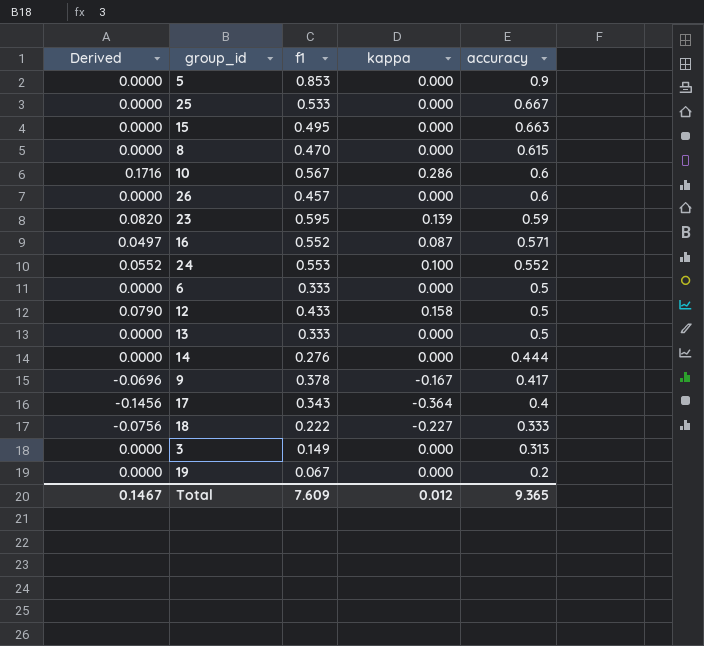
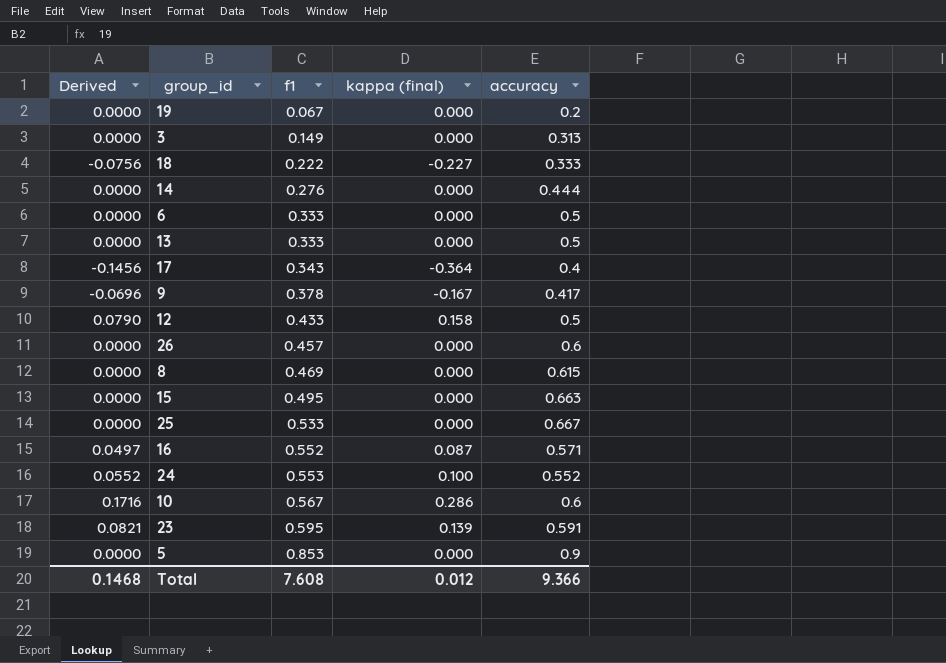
row order: accuracy descending -> f1 ascending
column name: kappa -> kappa (final)
8 | f1: 0.470 -> 0.469
23 | Derived: 0.0820 -> 0.0821
23 | accuracy: 0.59 -> 0.591
Total | Derived: 0.1467 -> 0.1468
Total | f1: 7.609 -> 7.608
Total | accuracy: 9.365 -> 9.366

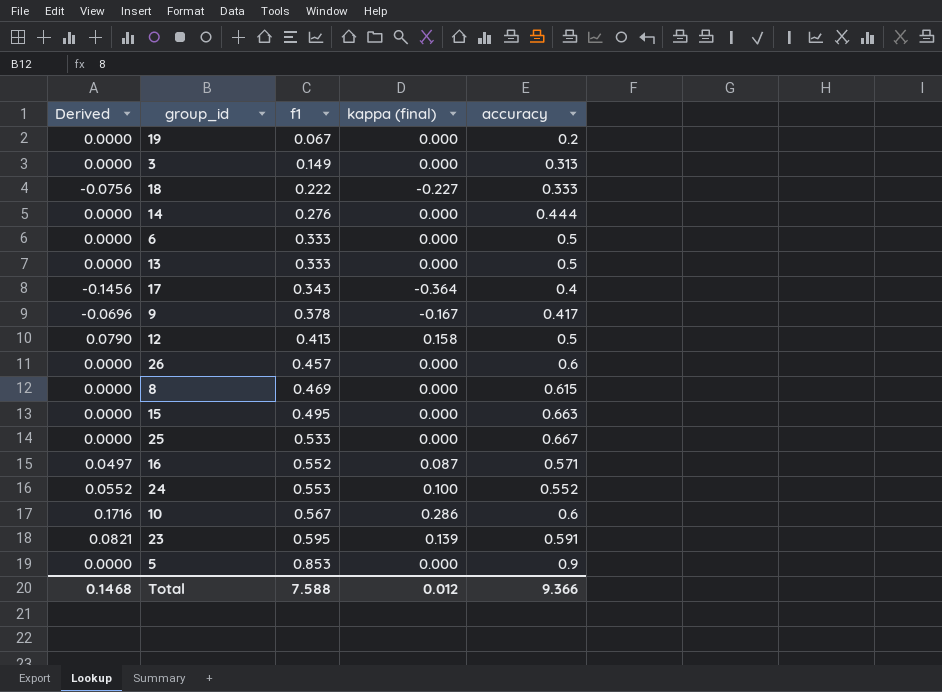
12 | f1: 0.433 -> 0.413
Total | f1: 7.608 -> 7.588

